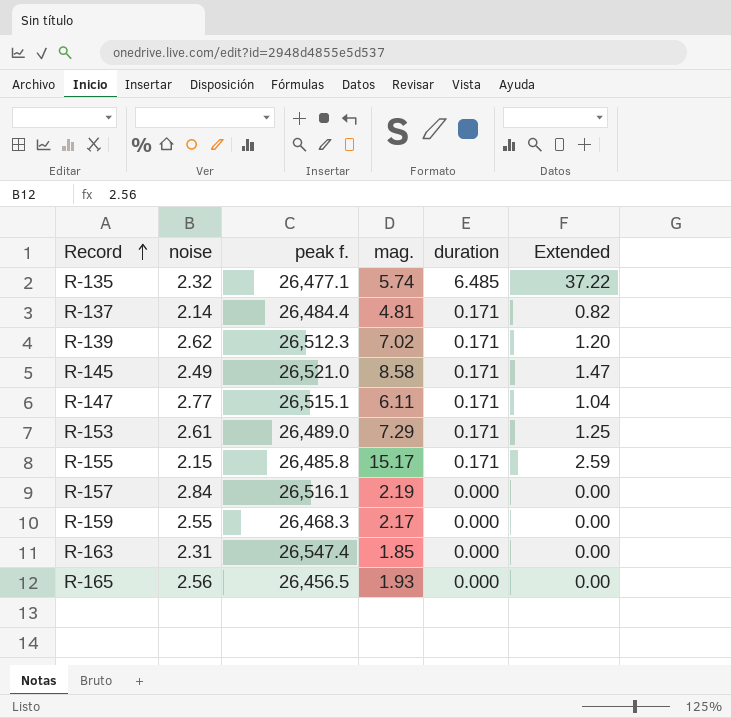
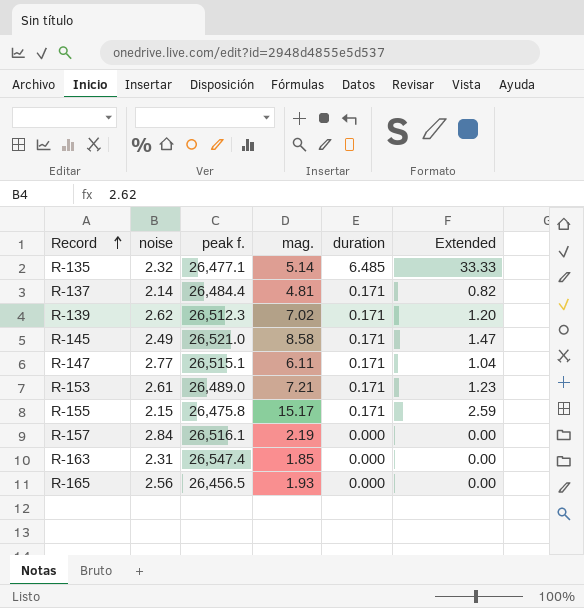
row R-159: 2.55 | 26,468.3 | 2.17 | 0.000 | 0.00 -> none
R-135 | mag.: 5.74 -> 5.14
R-135 | Extended: 37.22 -> 33.33
R-153 | mag.: 7.29 -> 7.21
R-153 | Extended: 1.25 -> 1.23
R-155 | peak f.: 26,485.8 -> 26,475.8

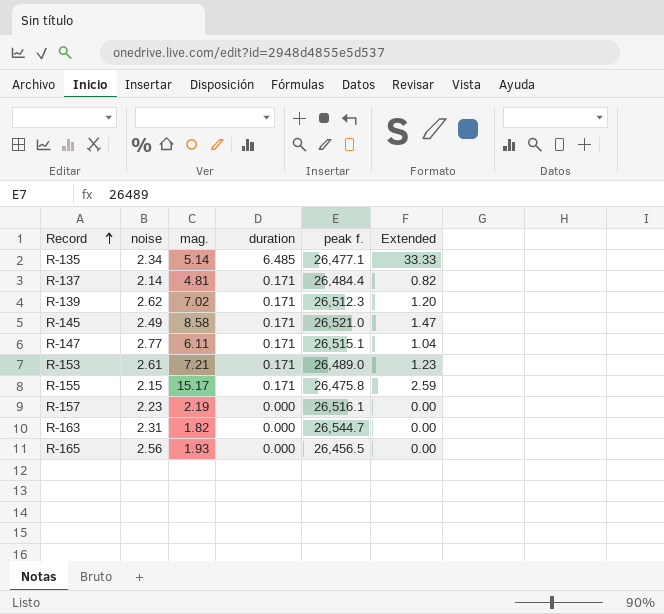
column peak f. | position: 3 -> 5
R-135 | noise: 2.32 -> 2.34
R-157 | noise: 2.84 -> 2.23
R-163 | mag.: 1.85 -> 1.82
R-163 | peak f.: 26,547.4 -> 26,544.7

